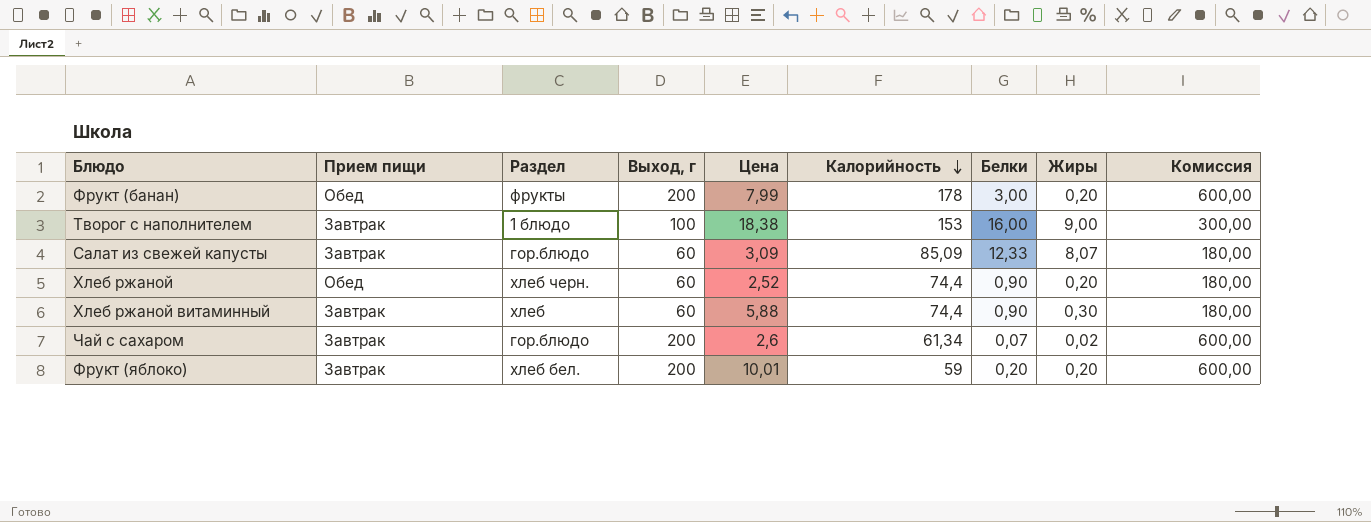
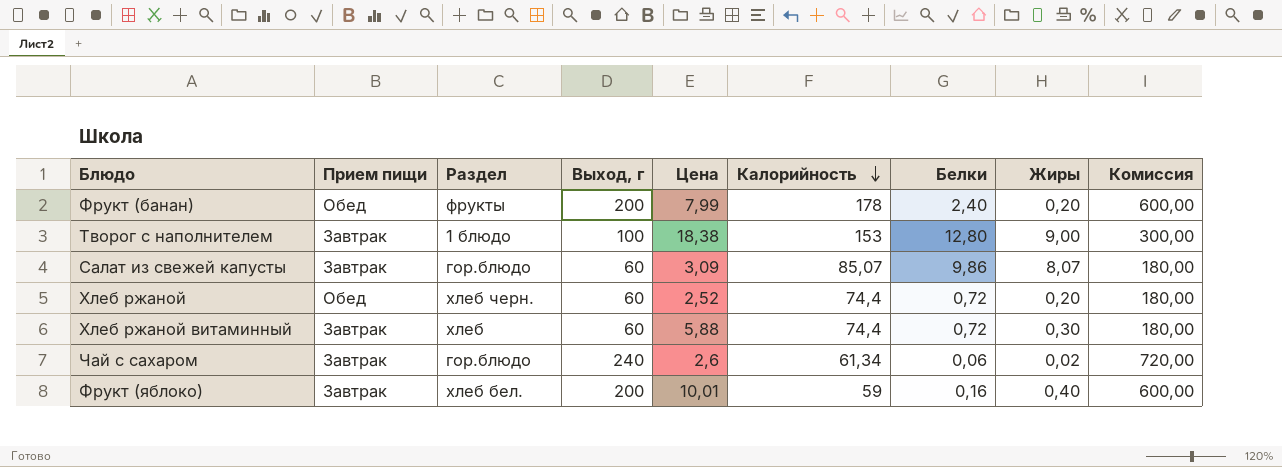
Фрукт (банан) | Белки: 3,00 -> 2,40
Творог с наполнителем | Белки: 16,00 -> 12,80
Салат из свежей капусты | Калорийность: 85,09 -> 85,07
Салат из свежей капусты | Белки: 12,33 -> 9,86
Хлеб ржаной | Белки: 0,90 -> 0,72
Хлеб ржаной витаминный | Белки: 0,90 -> 0,72
Чай с сахаром | Выход, г: 200 -> 240
Чай с сахаром | Белки: 0,07 -> 0,06
Чай с сахаром | Комиссия: 600,00 -> 720,00
Фрукт (яблоко) | Белки: 0,20 -> 0,16
Фрукт (яблоко) | Жиры: 0,20 -> 0,40

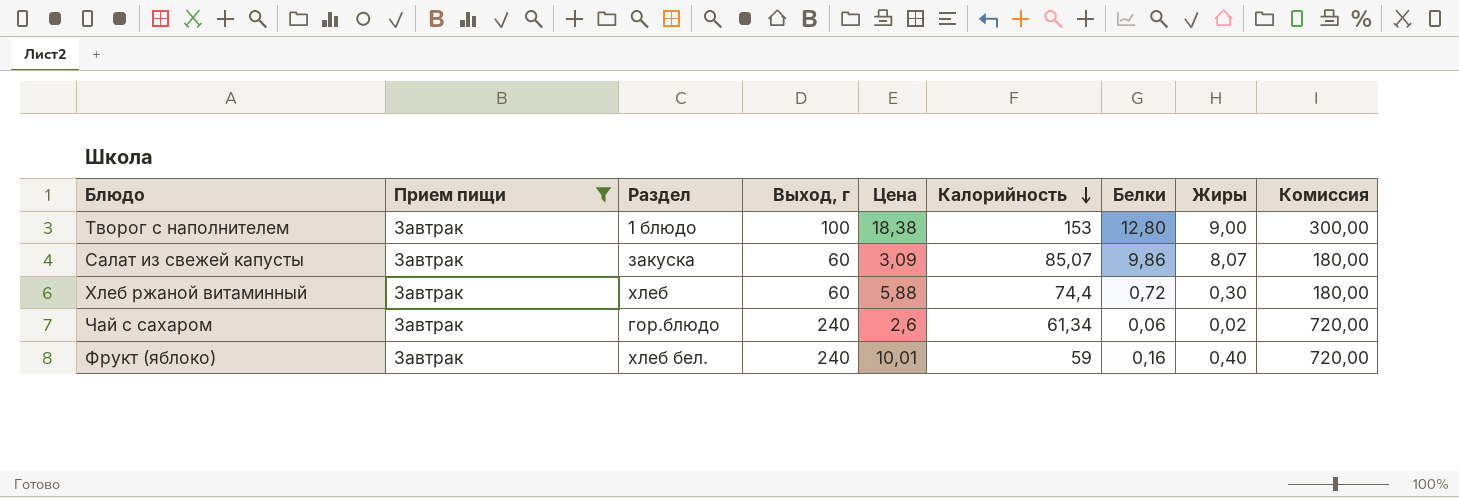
filter: none -> Прием пищи = Завтрак
Салат из свежей капусты | Раздел: гор.блюдо -> закуска
Фрукт (яблоко) | Выход, г: 200 -> 240
Фрукт (яблоко) | Комиссия: 600,00 -> 720,00

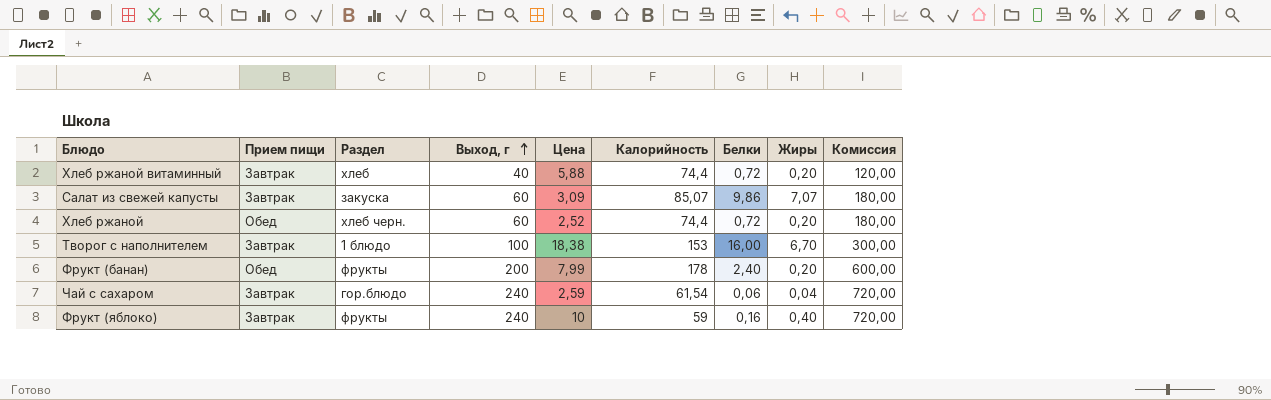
filter: Прием пищи = Завтрак -> none
row order: Калорийность descending -> Выход, г ascending
Хлеб ржаной витаминный | Выход, г: 60 -> 40
Хлеб ржаной витаминный | Жиры: 0,30 -> 0,20
Хлеб ржаной витаминный | Комиссия: 180,00 -> 120,00
Салат из свежей капусты | Жиры: 8,07 -> 7,07
Творог с наполнителем | Белки: 12,80 -> 16,00
Творог с наполнителем | Жиры: 9,00 -> 6,70
Чай с сахаром | Цена: 2,6 -> 2,59
Чай с сахаром | Калорийность: 61,34 -> 61,54
Чай с сахаром | Жиры: 0,02 -> 0,04
Фрукт (яблоко) | Раздел: хлеб бел. -> фрукты
Фрукт (яблоко) | Цена: 10,01 -> 10

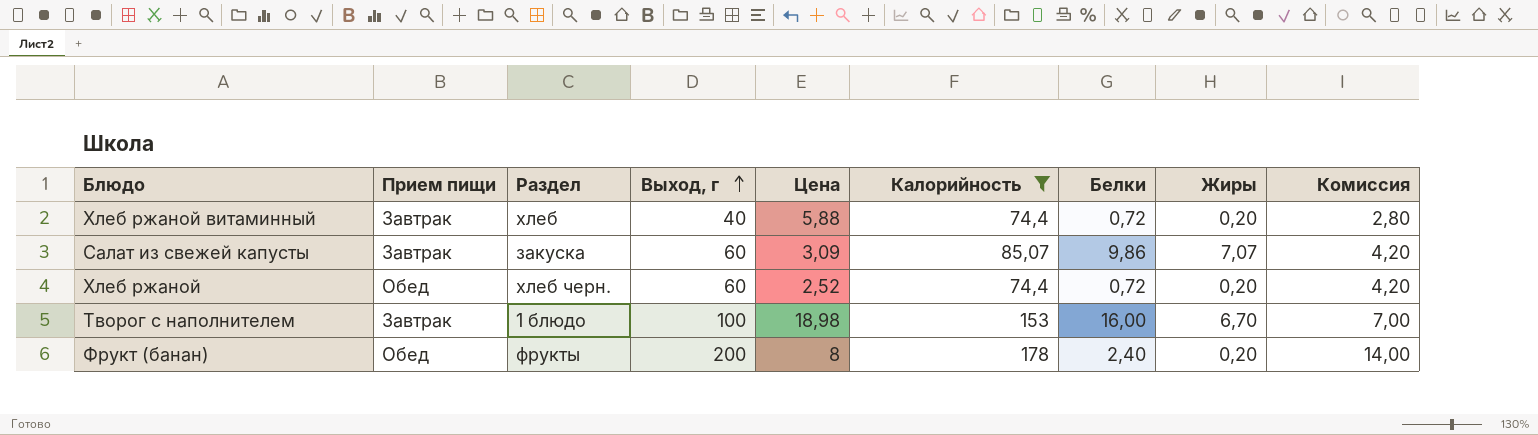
filter: none -> Калорийность >= 74,4
column Комиссия | formula: [Выход, г] * 3 -> [Выход, г] * 0,07
Творог с наполнителем | Цена: 18,38 -> 18,98
Фрукт (банан) | Цена: 7,99 -> 8

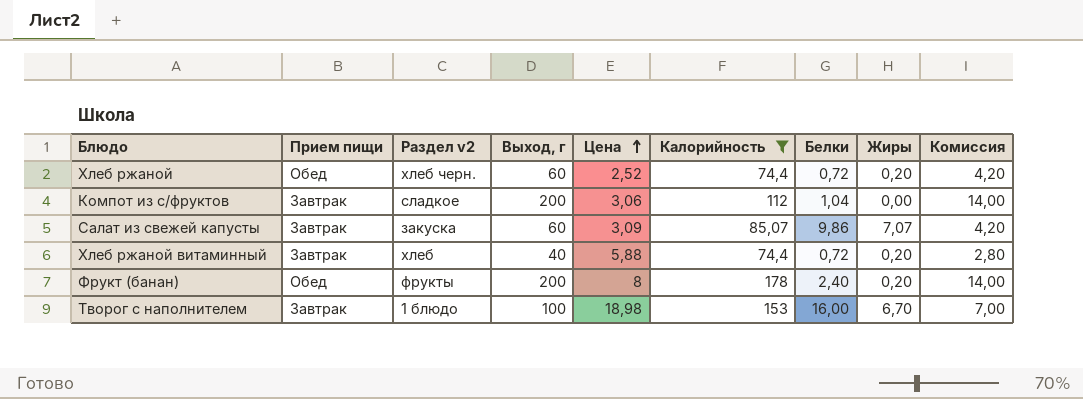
row order: Выход, г ascending -> Цена ascending
column name: Раздел -> Раздел v2
row Компот из с/фруктов: none -> Завтрак | сладкое | 200 | 3,06 | 112 | 1,04 | 0,00 | 14,00

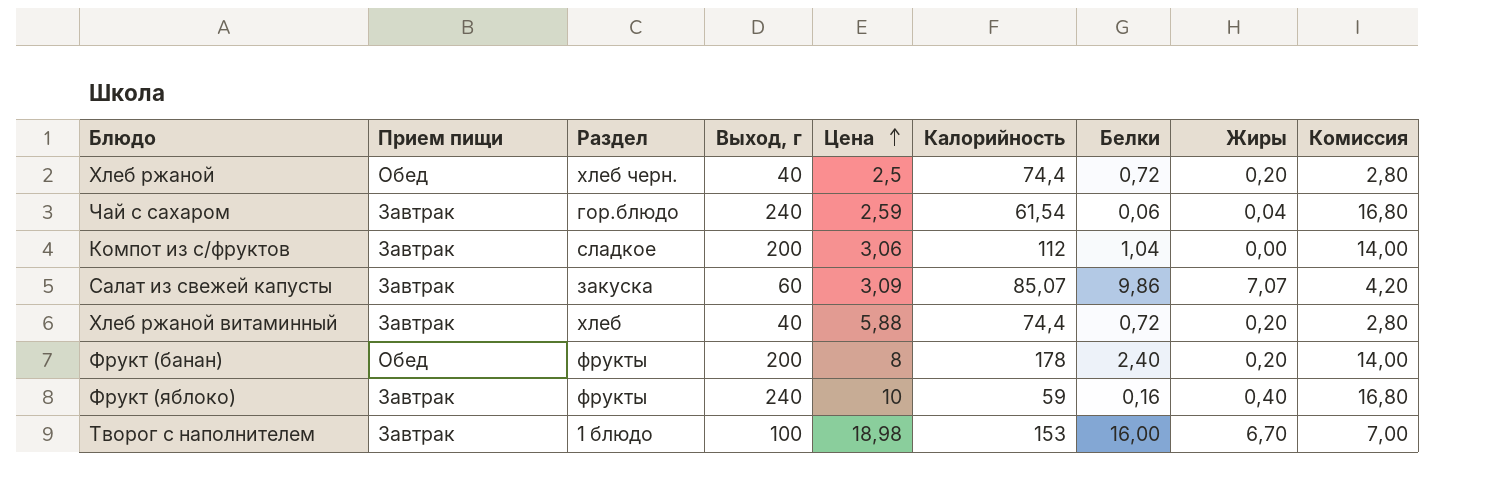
filter: Калорийность >= 74,4 -> none
column name: Раздел v2 -> Раздел
Хлеб ржаной | Выход, г: 60 -> 40
Хлеб ржаной | Цена: 2,52 -> 2,5
Хлеб ржаной | Комиссия: 4,20 -> 2,80

